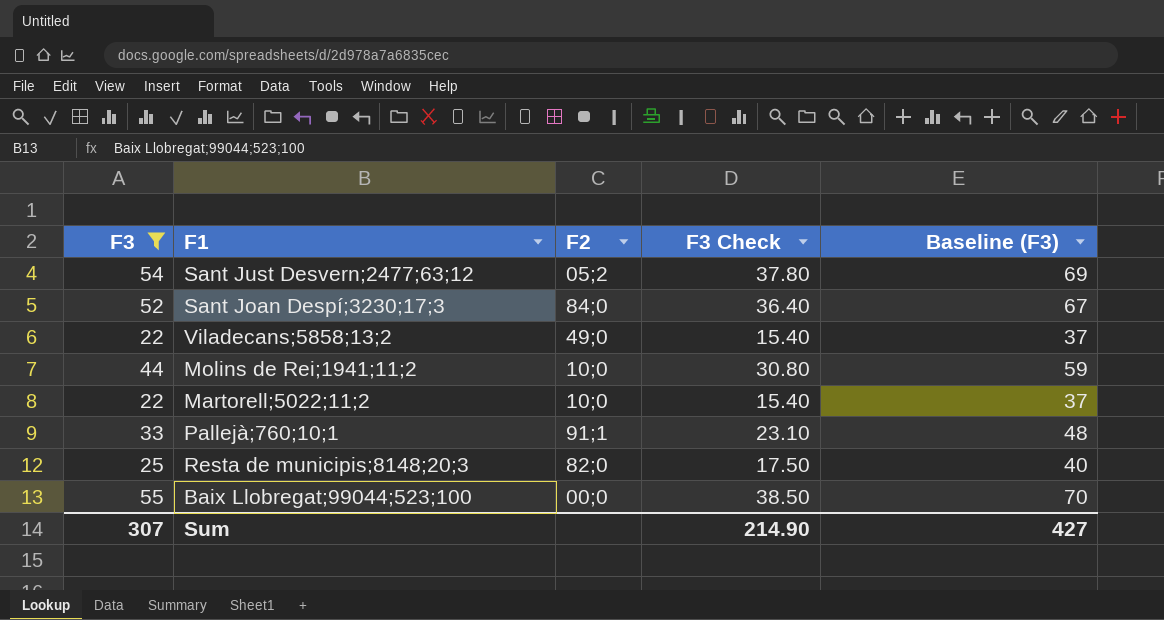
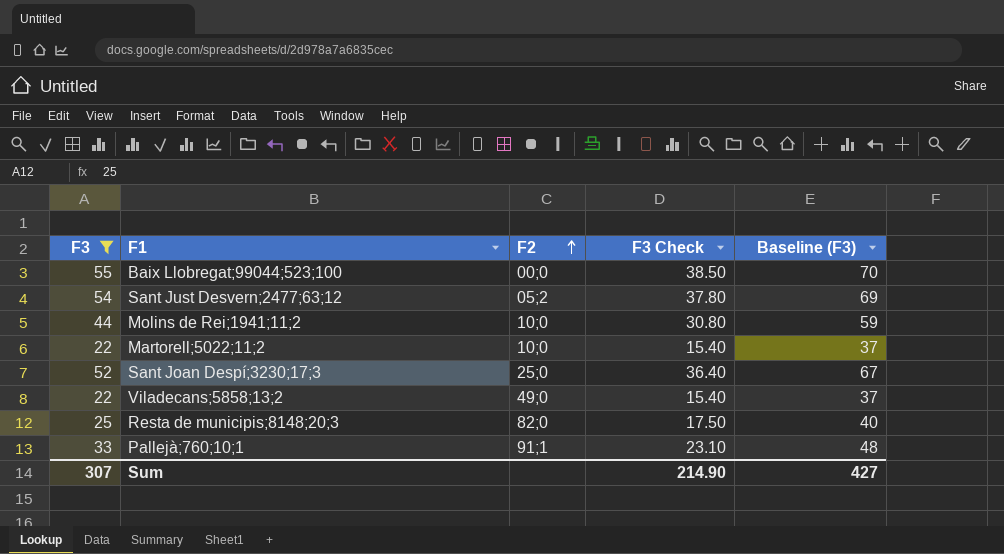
row order: none -> F2 ascending
Sant Joan Despí;3230;17;3 | F2: 84;0 -> 25;0

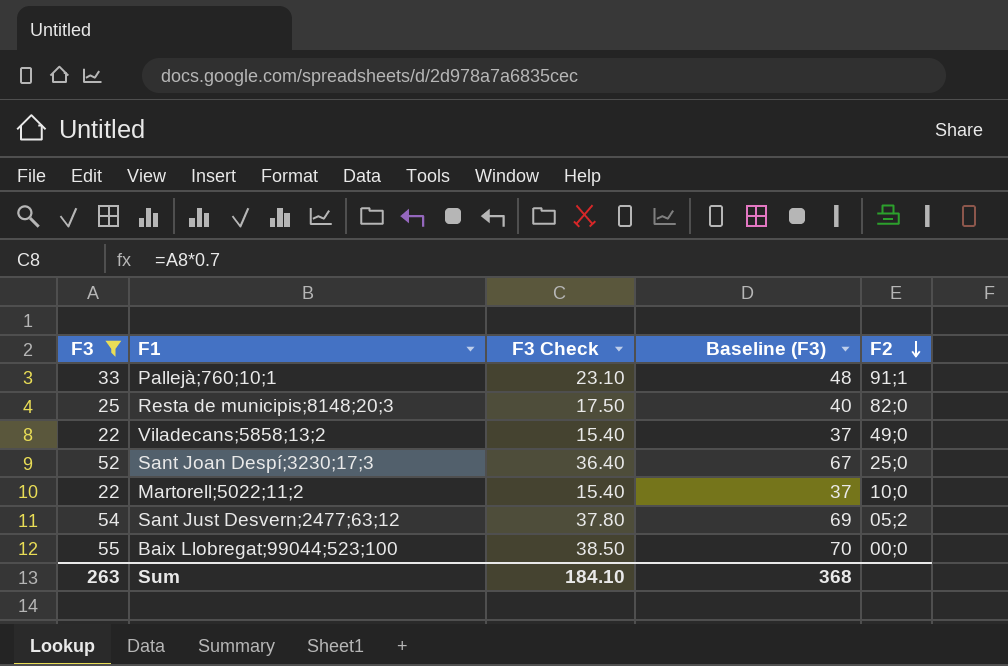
row order: F2 ascending -> F2 descending
column F2 | position: 3 -> 5
row Molins de Rei;1941;11;2: 44 | 10;0 | 30.80 | 59 -> none
Sum | F3: 307 -> 263
Sum | F3 Check: 214.90 -> 184.10
Sum | Baseline (F3): 427 -> 368

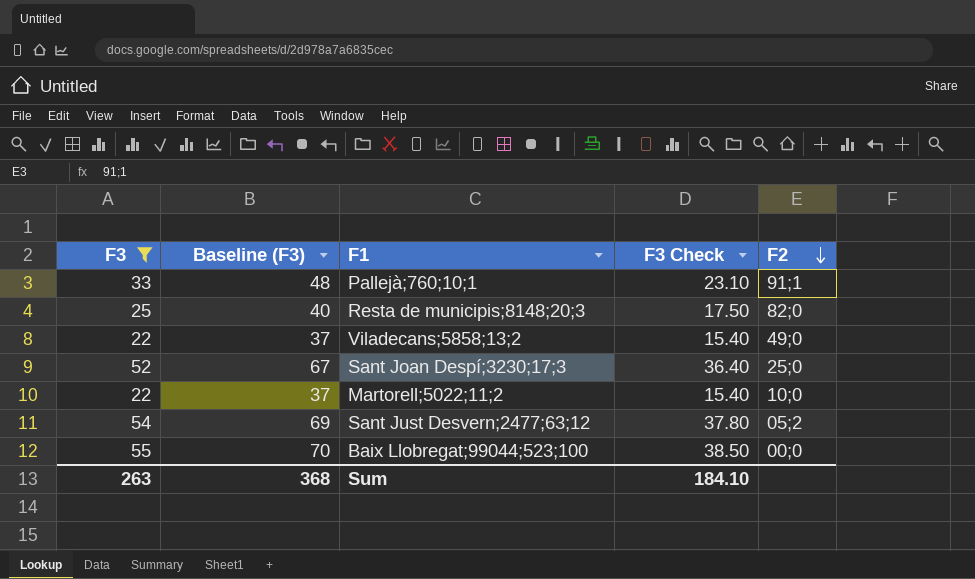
column Baseline (F3) | position: 4 -> 2

